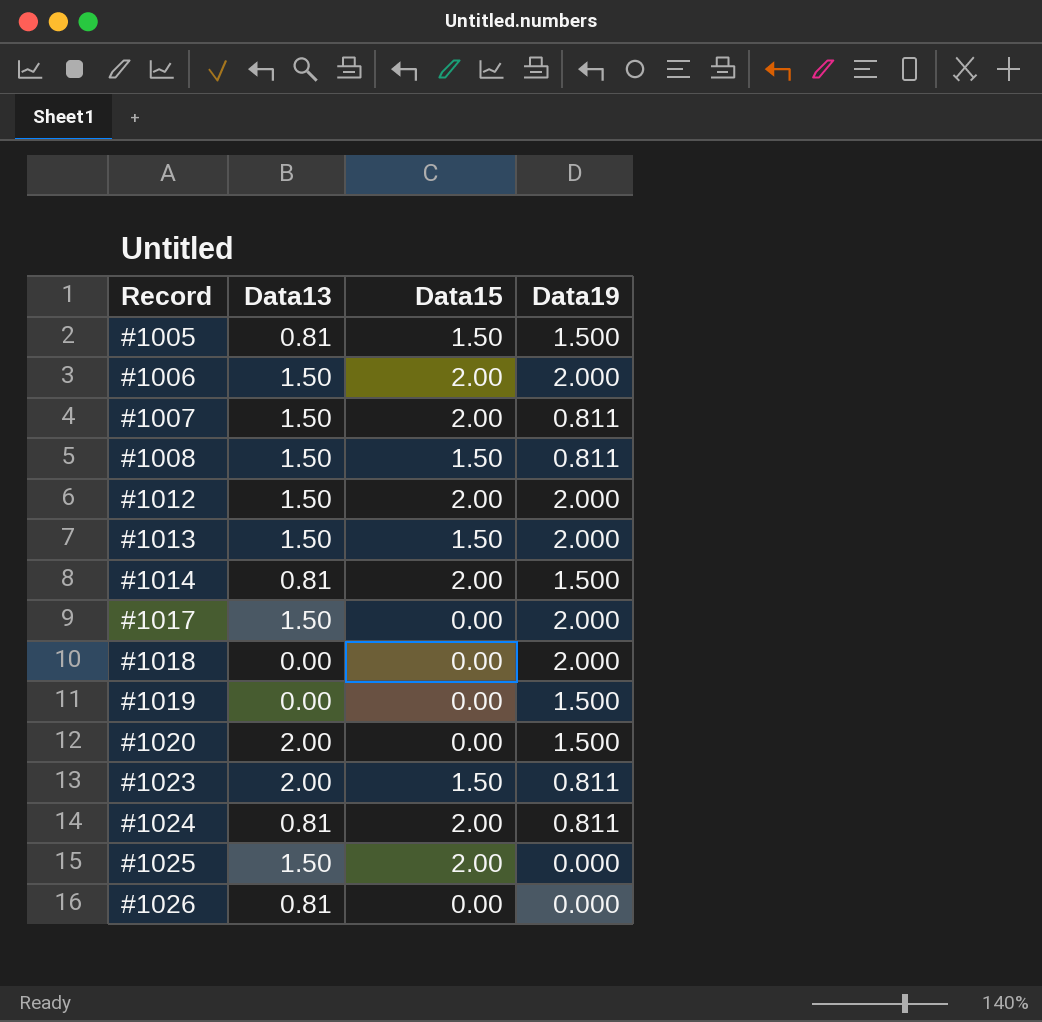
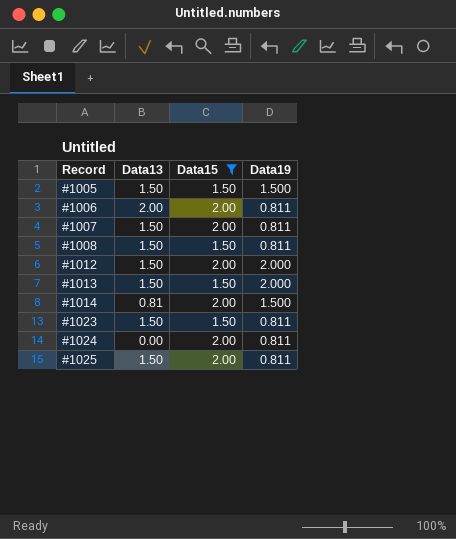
filter: none -> Data15 != 0.00
#1005 | Data13: 0.81 -> 1.50
#1006 | Data13: 1.50 -> 2.00
#1006 | Data19: 2.000 -> 0.811
#1023 | Data13: 2.00 -> 1.50
#1024 | Data13: 0.81 -> 0.00
#1025 | Data19: 0.000 -> 0.811

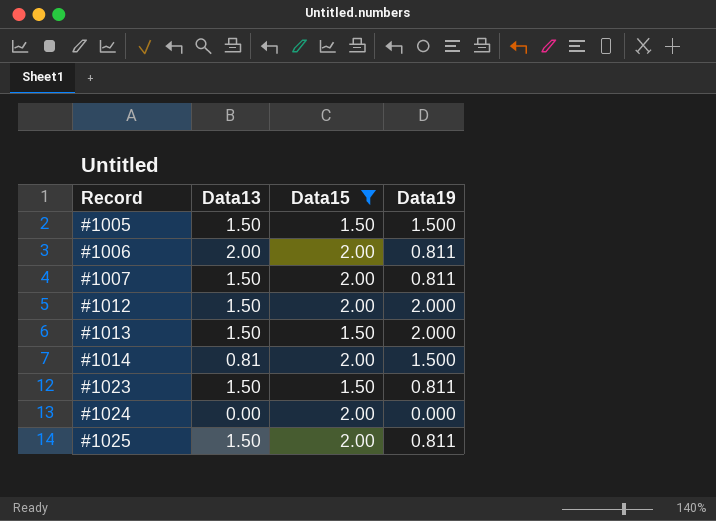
row #1008: 1.50 | 1.50 | 0.811 -> none
#1024 | Data19: 0.811 -> 0.000

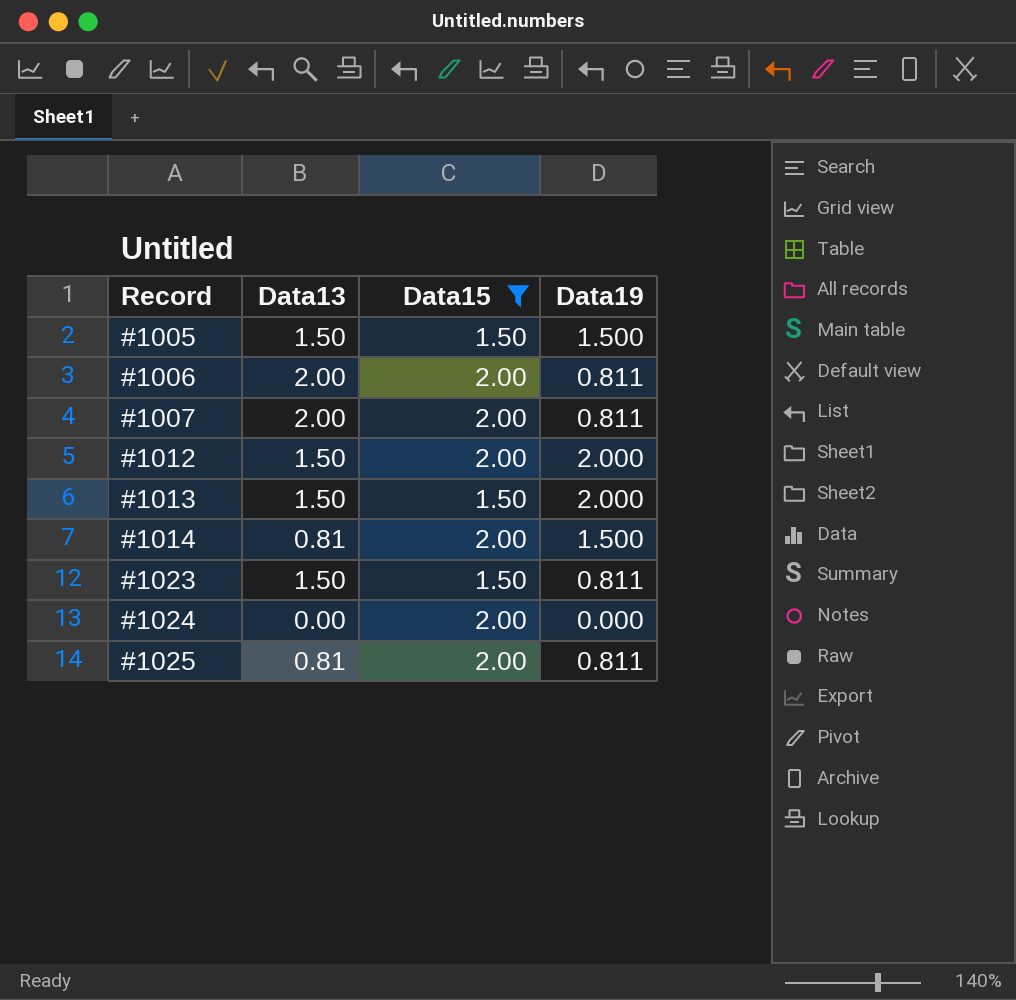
#1007 | Data13: 1.50 -> 2.00
#1025 | Data13: 1.50 -> 0.81

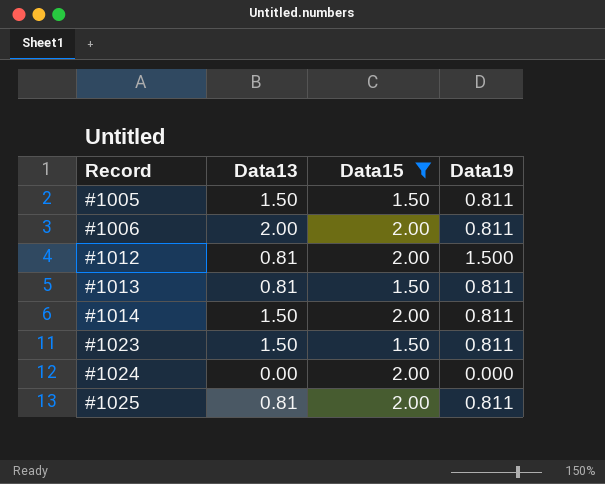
row #1007: 2.00 | 2.00 | 0.811 -> none
#1005 | Data19: 1.500 -> 0.811
#1012 | Data13: 1.50 -> 0.81
#1012 | Data19: 2.000 -> 1.500
#1013 | Data13: 1.50 -> 0.81
#1013 | Data19: 2.000 -> 0.811
#1014 | Data13: 0.81 -> 1.50
#1014 | Data19: 1.500 -> 0.811

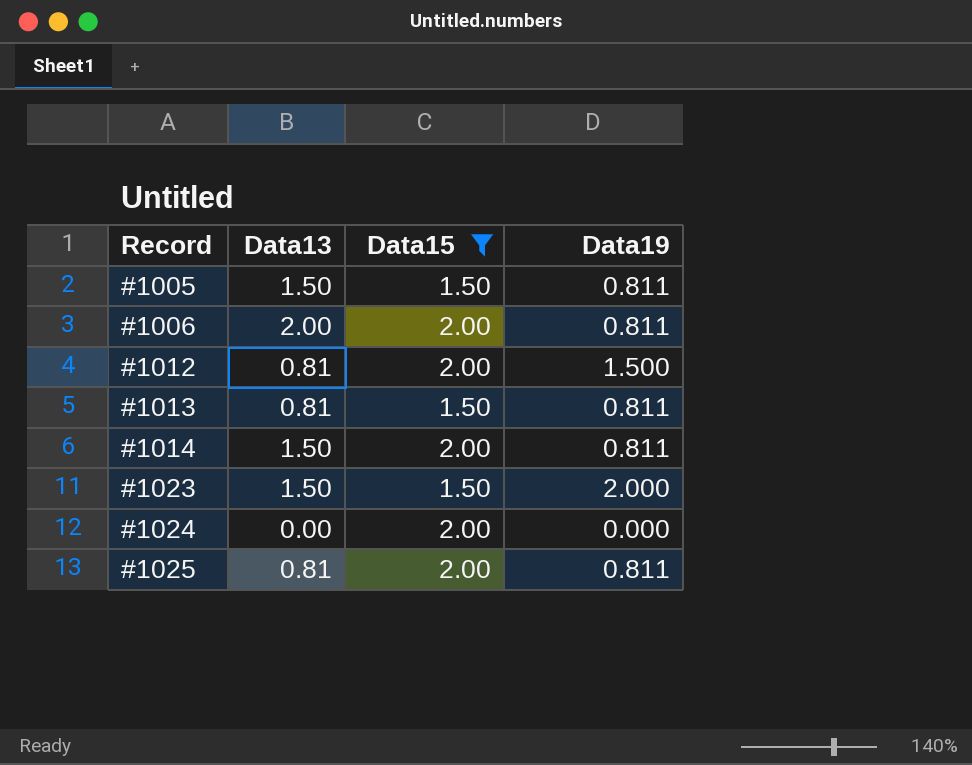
#1023 | Data19: 0.811 -> 2.000

